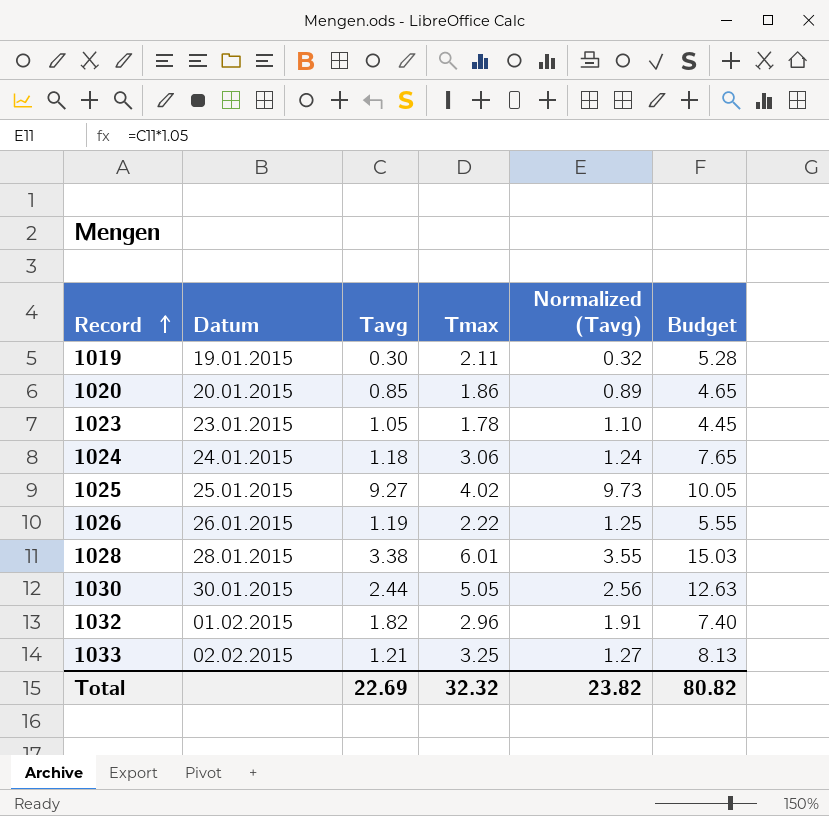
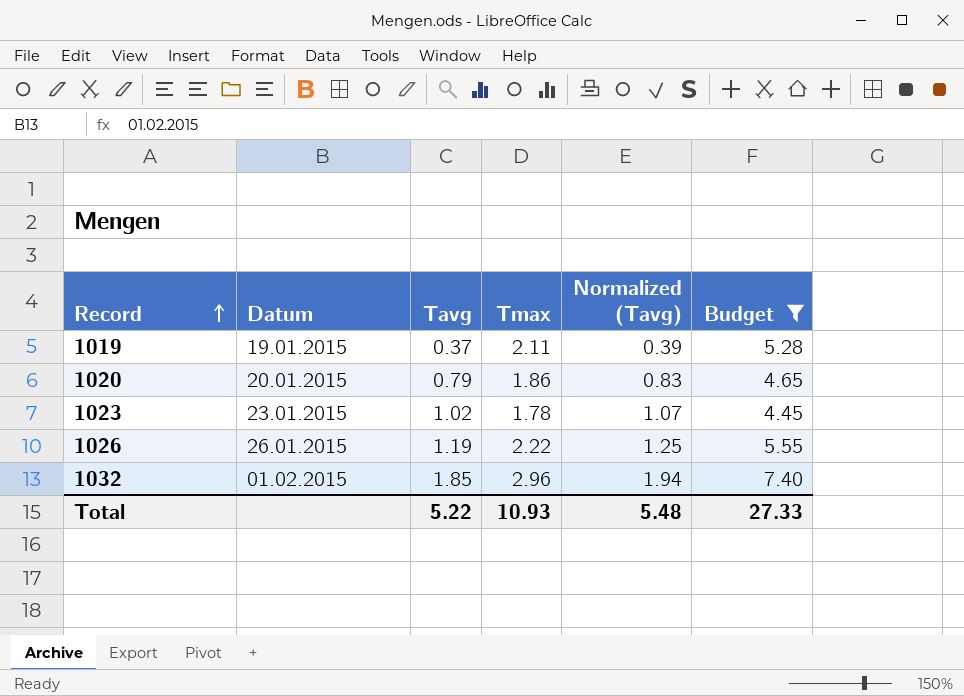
filter: none -> Budget <= 7.40
1019 | Tavg: 0.30 -> 0.37
1019 | Normalized (Tavg): 0.32 -> 0.39
1020 | Tavg: 0.85 -> 0.79
1020 | Normalized (Tavg): 0.89 -> 0.83
1023 | Tavg: 1.05 -> 1.02
1023 | Normalized (Tavg): 1.10 -> 1.07
1032 | Tavg: 1.82 -> 1.85
1032 | Normalized (Tavg): 1.91 -> 1.94
Total | Tavg: 22.69 -> 5.22
Total | Tmax: 32.32 -> 10.93
Total | Normalized (Tavg): 23.82 -> 5.48
Total | Budget: 80.82 -> 27.33

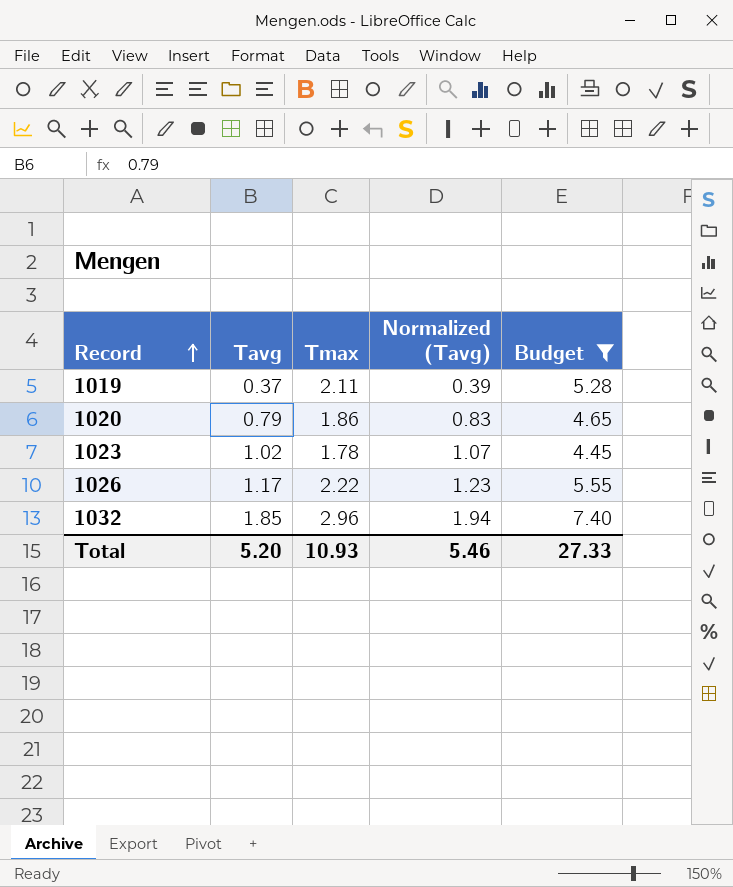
column Datum | position: 2 -> none
1026 | Tavg: 1.19 -> 1.17
1026 | Normalized (Tavg): 1.25 -> 1.23
Total | Tavg: 5.22 -> 5.20
Total | Normalized (Tavg): 5.48 -> 5.46

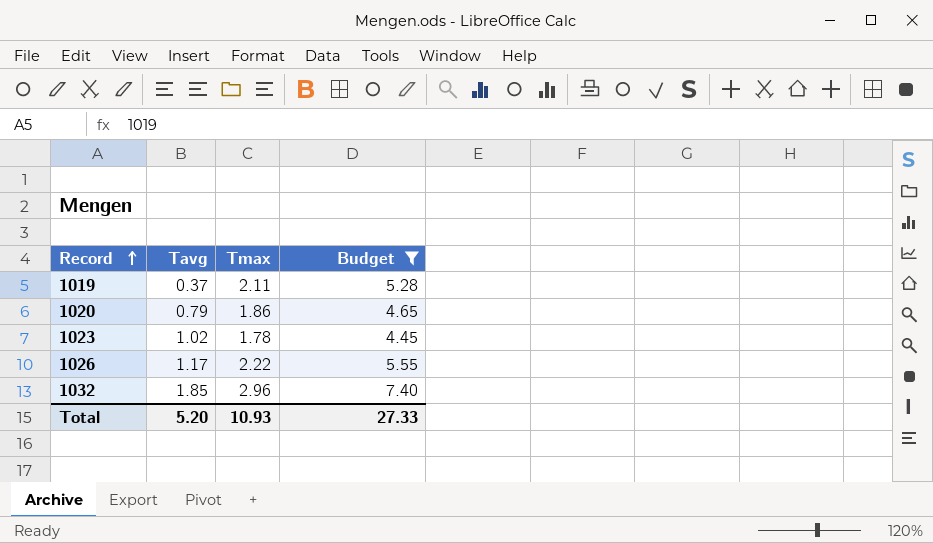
column Normalized (Tavg) | formula: [Tavg] * 1.05 -> none

